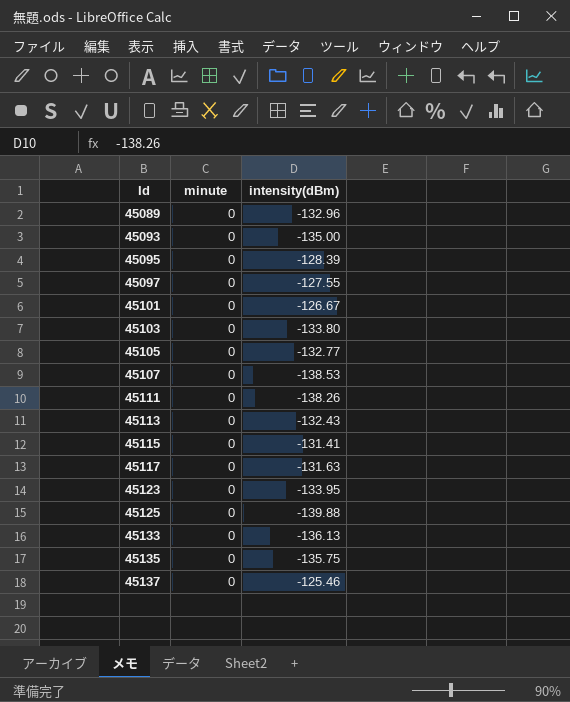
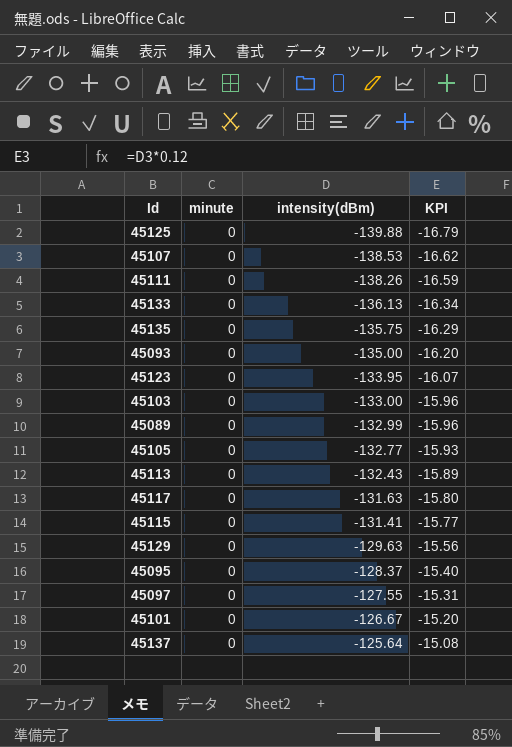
row order: Id ascending -> intensity(dBm) ascending
column KPI | formula: none -> [intensity(dBm)] * 0.12
45103 | intensity(dBm): -133.80 -> -133.00
45089 | intensity(dBm): -132.96 -> -132.99
row 45129: none -> 0 | -129.63 | -15.56
45095 | intensity(dBm): -128.39 -> -128.37
45137 | intensity(dBm): -125.46 -> -125.64

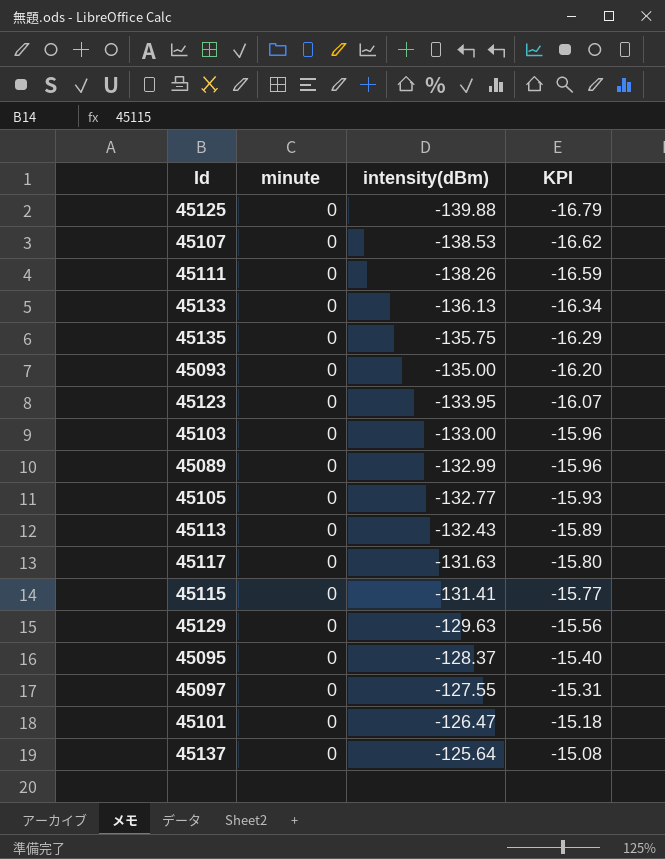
45101 | intensity(dBm): -126.67 -> -126.47
45101 | KPI: -15.20 -> -15.18

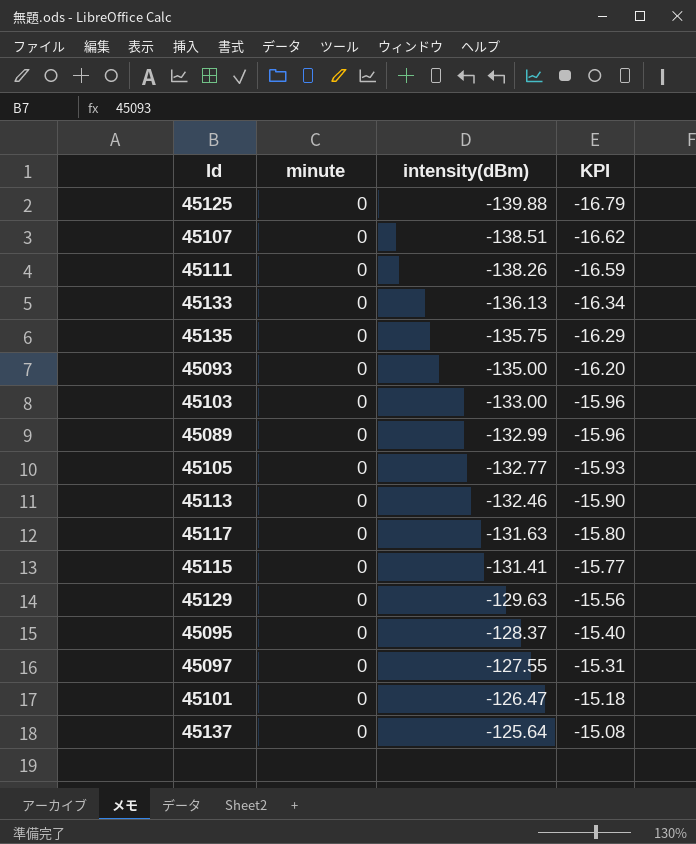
row 45123: 0 | -133.95 | -16.07 -> none
45107 | intensity(dBm): -138.53 -> -138.51
45113 | intensity(dBm): -132.43 -> -132.46
45113 | KPI: -15.89 -> -15.90

